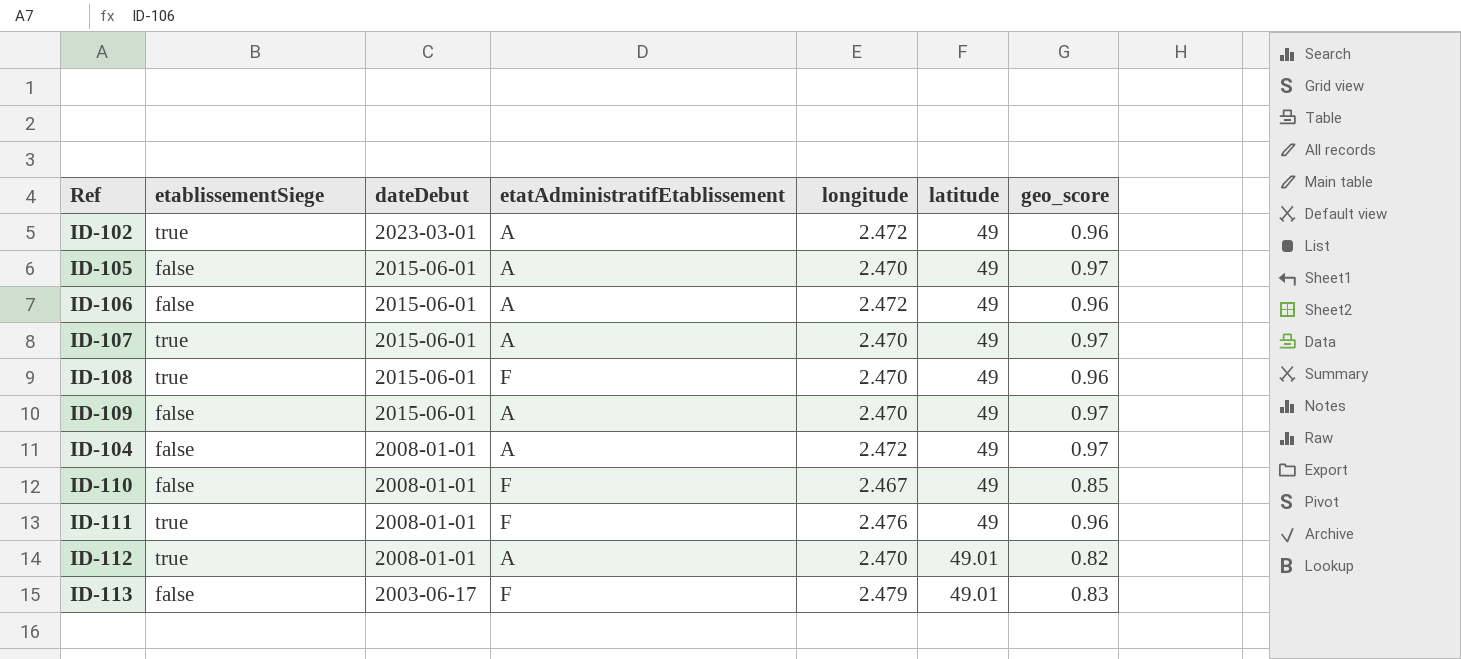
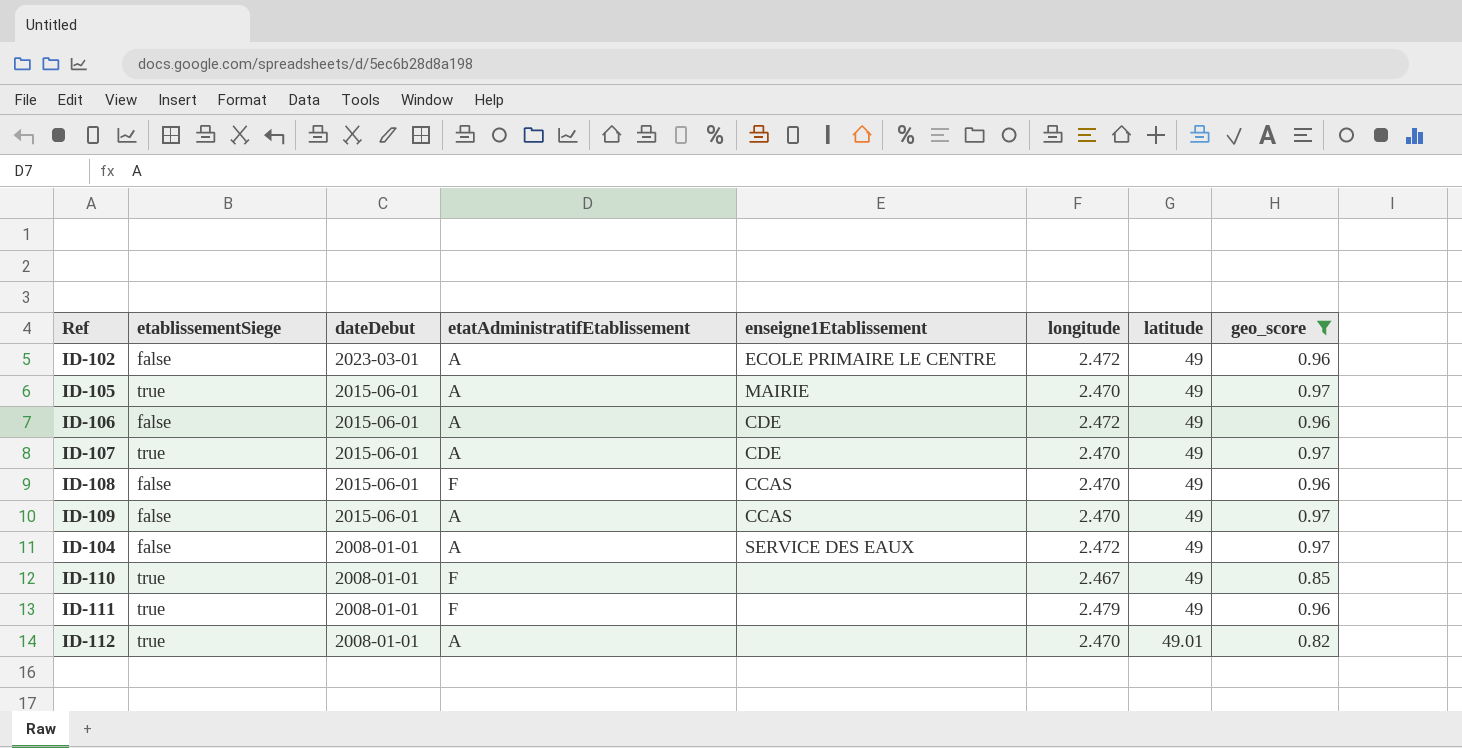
filter: none -> geo_score != 0.83
column enseigne1Etablissement | position: none -> 5
ID-102 | etablissementSiege: true -> false
ID-105 | etablissementSiege: false -> true
ID-108 | etablissementSiege: true -> false
ID-110 | etablissementSiege: false -> true
ID-111 | longitude: 2.476 -> 2.479

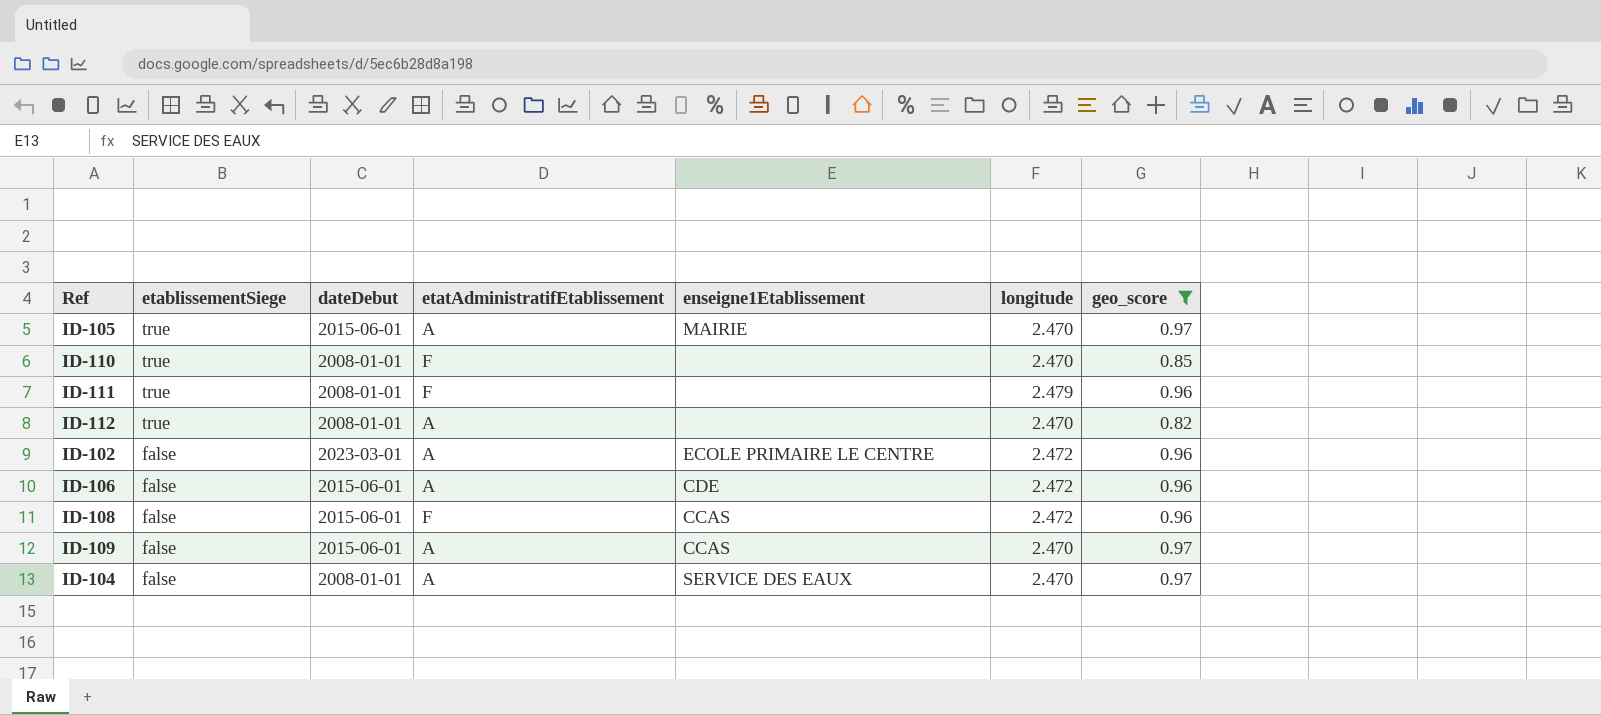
row order: dateDebut descending -> etablissementSiege descending
column latitude | position: 7 -> none
row ID-107: true | 2015-06-01 | A | CDE | 2.470 | 49 | 0.97 -> none
ID-110 | longitude: 2.467 -> 2.470
ID-108 | longitude: 2.470 -> 2.472
ID-104 | longitude: 2.472 -> 2.470

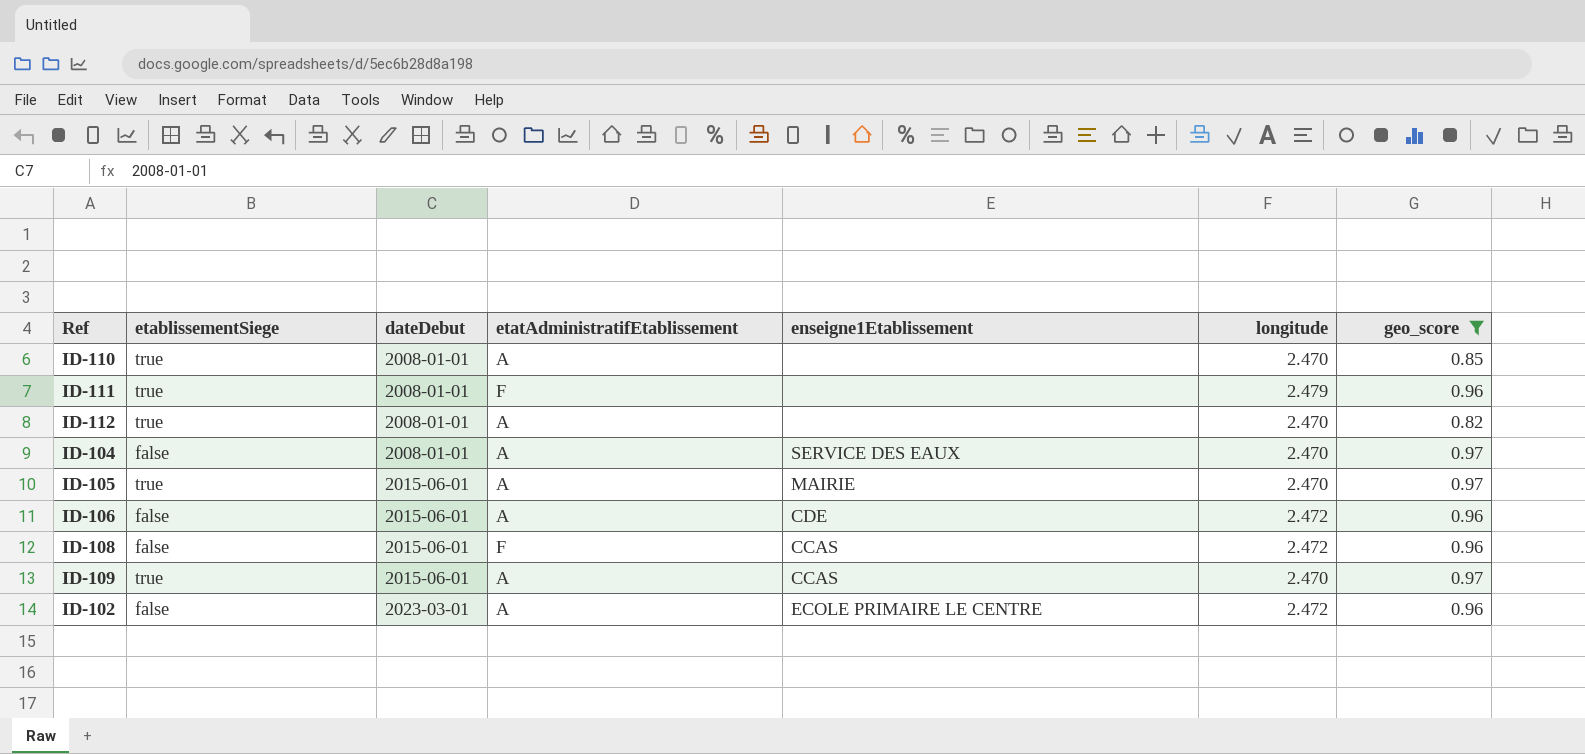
row order: etablissementSiege descending -> dateDebut ascending
ID-110 | etatAdministratifEtablissement: F -> A
ID-109 | etablissementSiege: false -> true

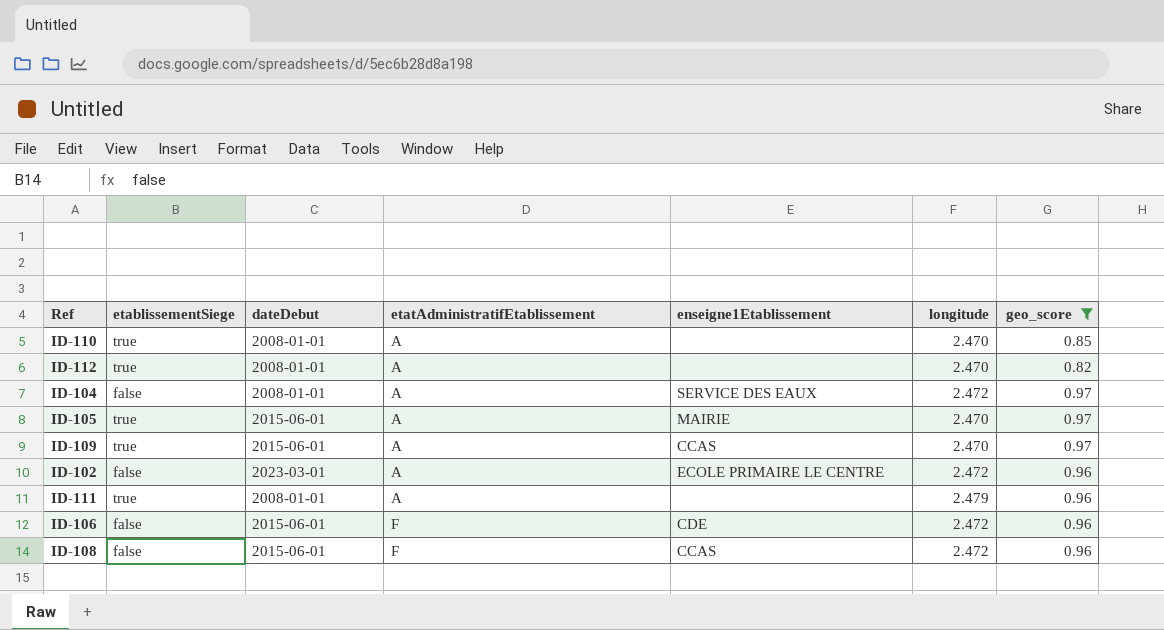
row order: dateDebut ascending -> etatAdministratifEtablissement ascending
ID-104 | longitude: 2.470 -> 2.472
ID-111 | etatAdministratifEtablissement: F -> A
ID-106 | etatAdministratifEtablissement: A -> F

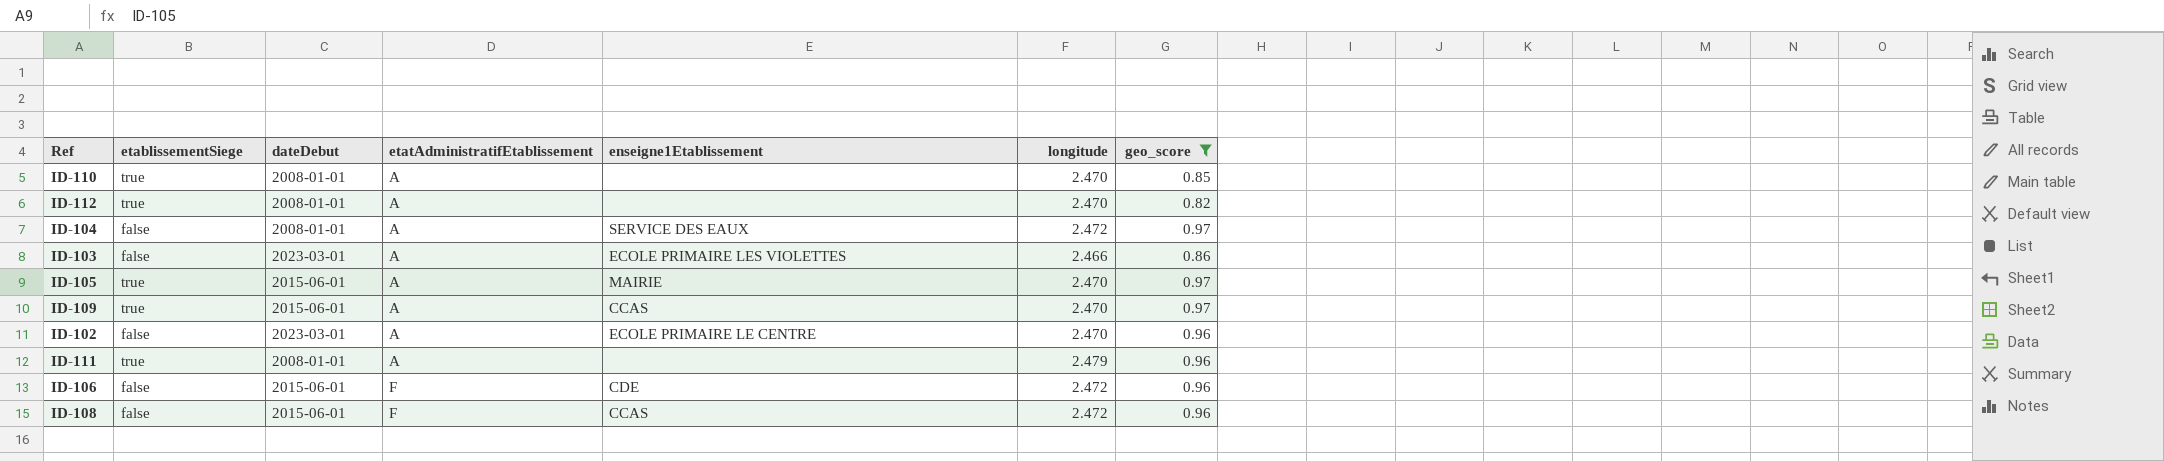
row ID-103: none -> false | 2023-03-01 | A | ECOLE PRIMAIRE LES VIOLETTES | 2.466 | 0.86
ID-102 | longitude: 2.472 -> 2.470

